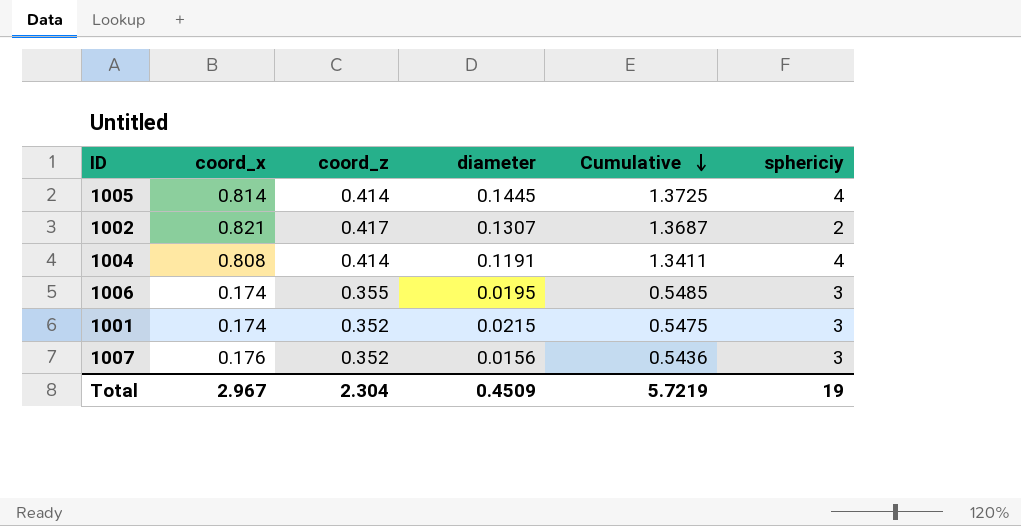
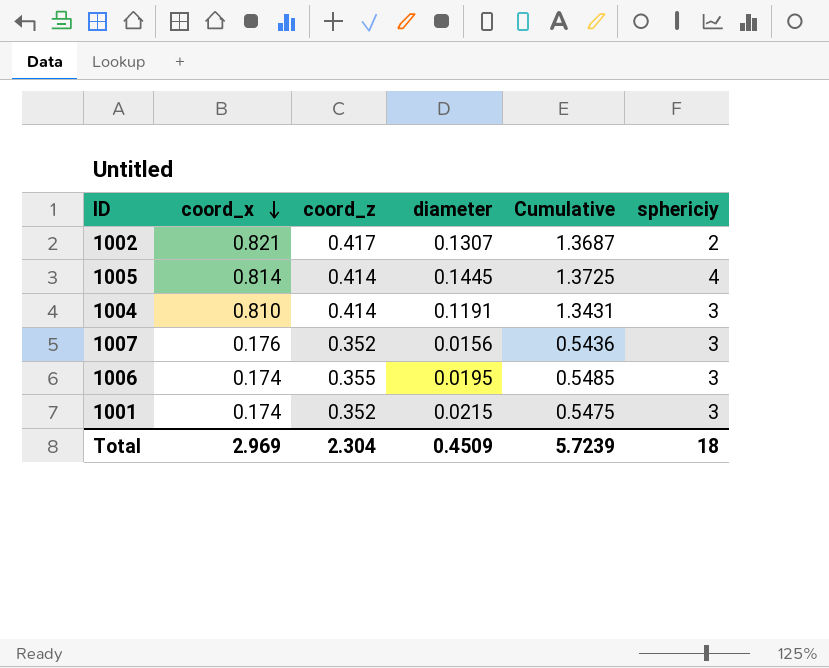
row order: Cumulative descending -> coord_x descending
1004 | coord_x: 0.808 -> 0.810
1004 | Cumulative: 1.3411 -> 1.3431
1004 | sphericiy: 4 -> 3
Total | coord_x: 2.967 -> 2.969
Total | Cumulative: 5.7219 -> 5.7239
Total | sphericiy: 19 -> 18

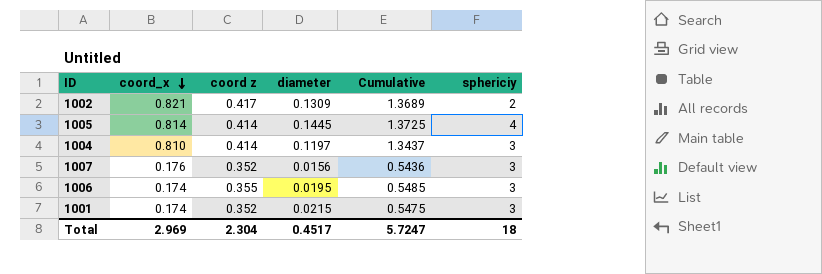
column name: coord_z -> coord z
1002 | diameter: 0.1307 -> 0.1309
1002 | Cumulative: 1.3687 -> 1.3689
1004 | diameter: 0.1191 -> 0.1197
1004 | Cumulative: 1.3431 -> 1.3437
Total | diameter: 0.4509 -> 0.4517
Total | Cumulative: 5.7239 -> 5.7247

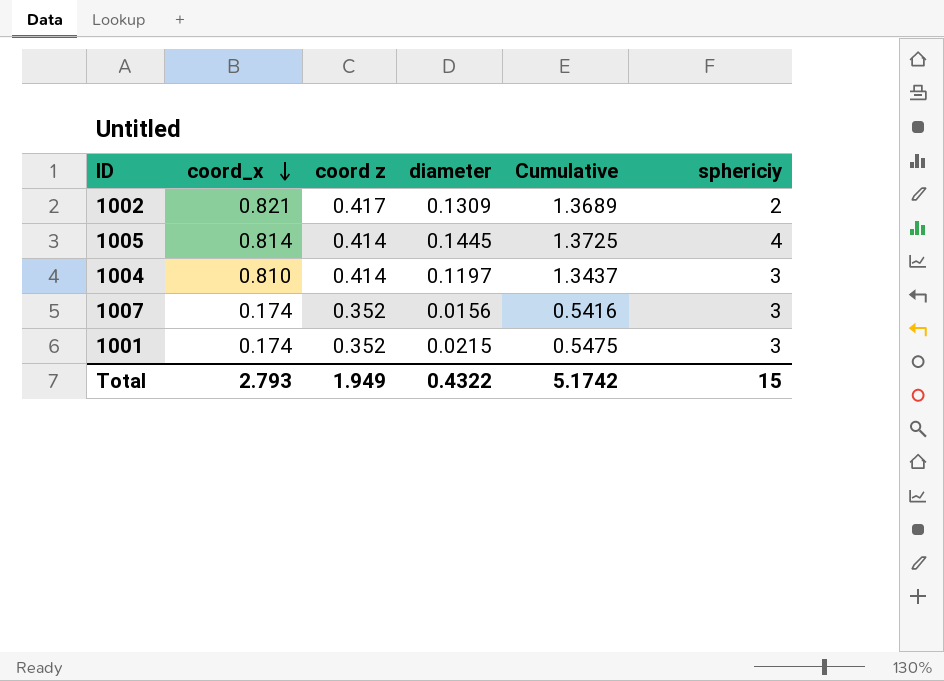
row 1006: 0.174 | 0.355 | 0.0195 | 0.5485 | 3 -> none
1007 | coord_x: 0.176 -> 0.174
1007 | Cumulative: 0.5436 -> 0.5416
Total | coord_x: 2.969 -> 2.793
Total | coord z: 2.304 -> 1.949
Total | diameter: 0.4517 -> 0.4322
Total | Cumulative: 5.7247 -> 5.1742
Total | sphericiy: 18 -> 15

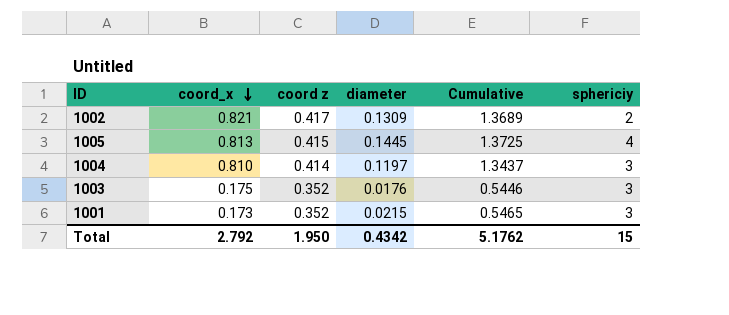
row 1007: 0.174 | 0.352 | 0.0156 | 0.5416 | 3 -> none
1005 | coord_x: 0.814 -> 0.813
1005 | coord z: 0.414 -> 0.415
row 1003: none -> 0.175 | 0.352 | 0.0176 | 0.5446 | 3
1001 | coord_x: 0.174 -> 0.173
1001 | Cumulative: 0.5475 -> 0.5465
Total | coord_x: 2.793 -> 2.792
Total | coord z: 1.949 -> 1.950
Total | diameter: 0.4322 -> 0.4342
Total | Cumulative: 5.1742 -> 5.1762

